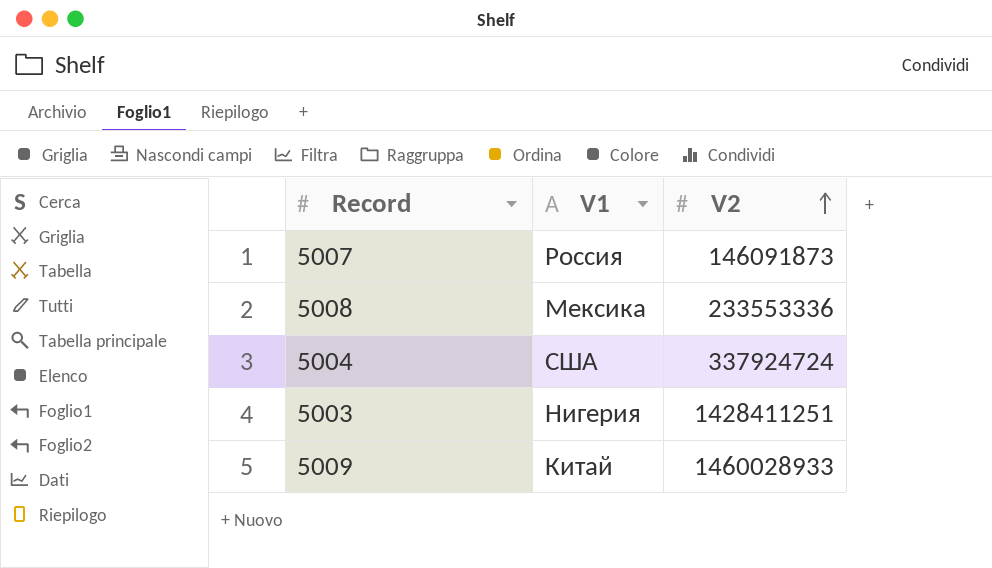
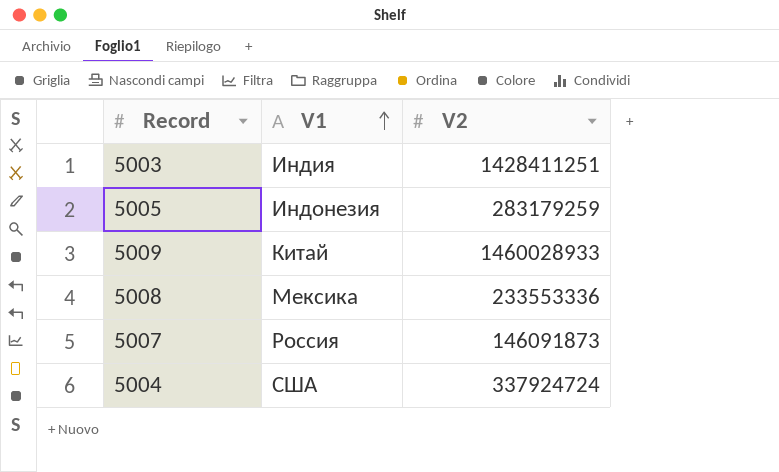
row order: V2 ascending -> V1 ascending
5003 | V1: Нигерия -> Индия
row 5005: none -> Индонезия | 283179259

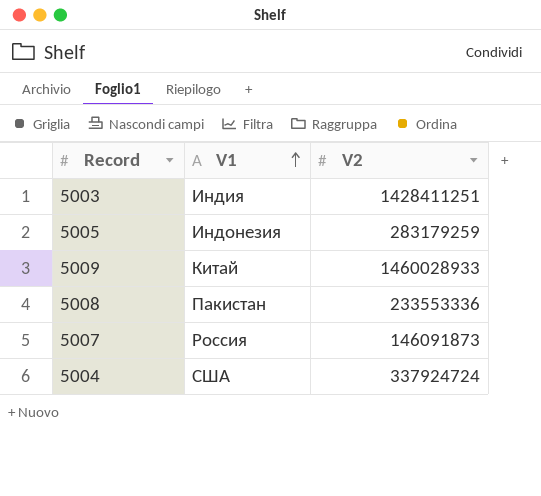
5008 | V1: Мексика -> Пакистан

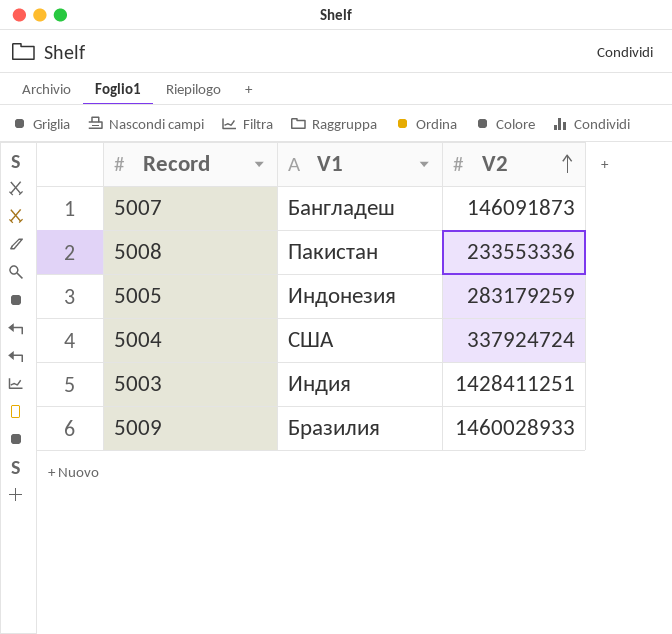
row order: V1 ascending -> V2 ascending
5007 | V1: Россия -> Бангладеш
5009 | V1: Китай -> Бразилия

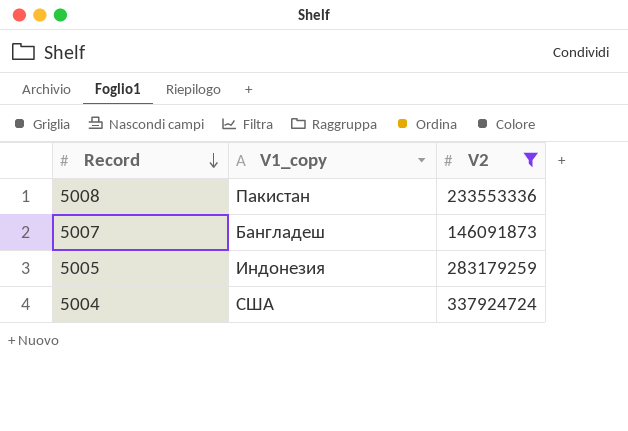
filter: none -> V2 <= 337924724
row order: V2 ascending -> Record descending
column name: V1 -> V1_copy

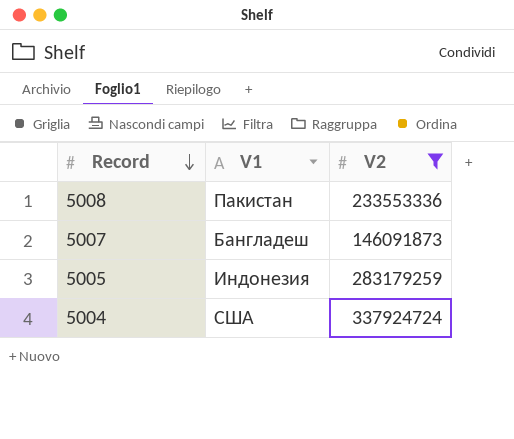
column name: V1_copy -> V1

